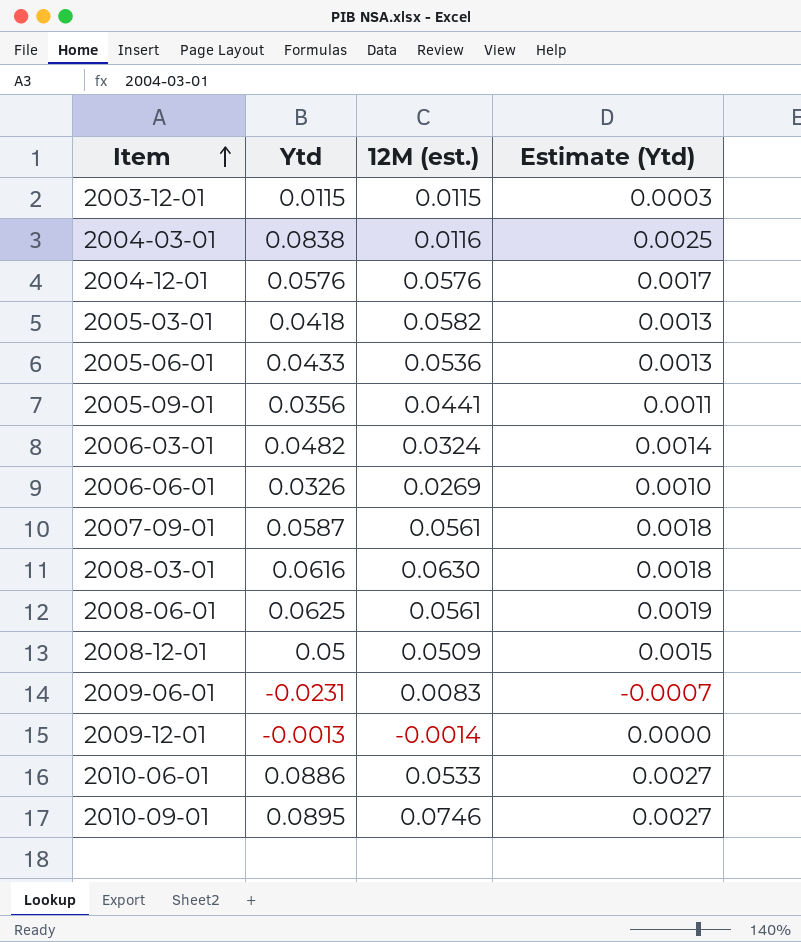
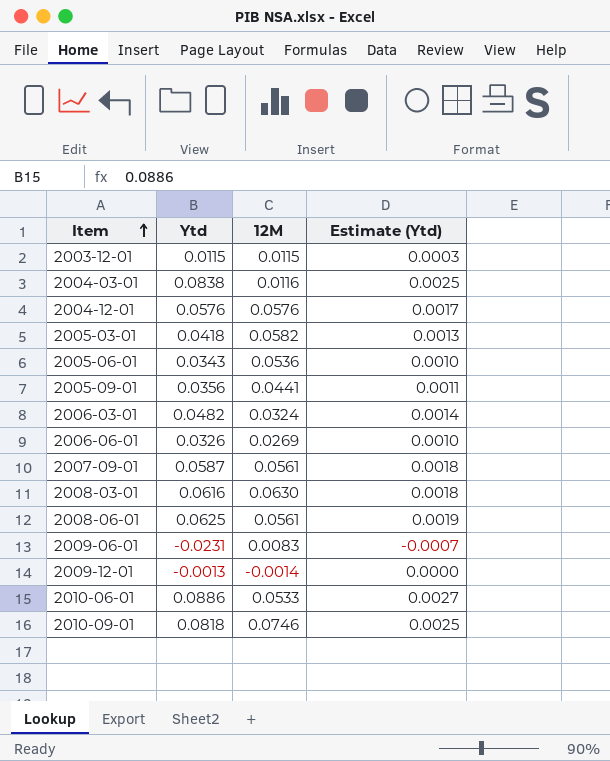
column name: 12M (est.) -> 12M
row 2008-12-01: 0.05 | 0.0509 | 0.0015 -> none
2005-06-01 | Ytd: 0.0433 -> 0.0343
2005-06-01 | Estimate (Ytd): 0.0013 -> 0.0010
2010-09-01 | Ytd: 0.0895 -> 0.0818
2010-09-01 | Estimate (Ytd): 0.0027 -> 0.0025

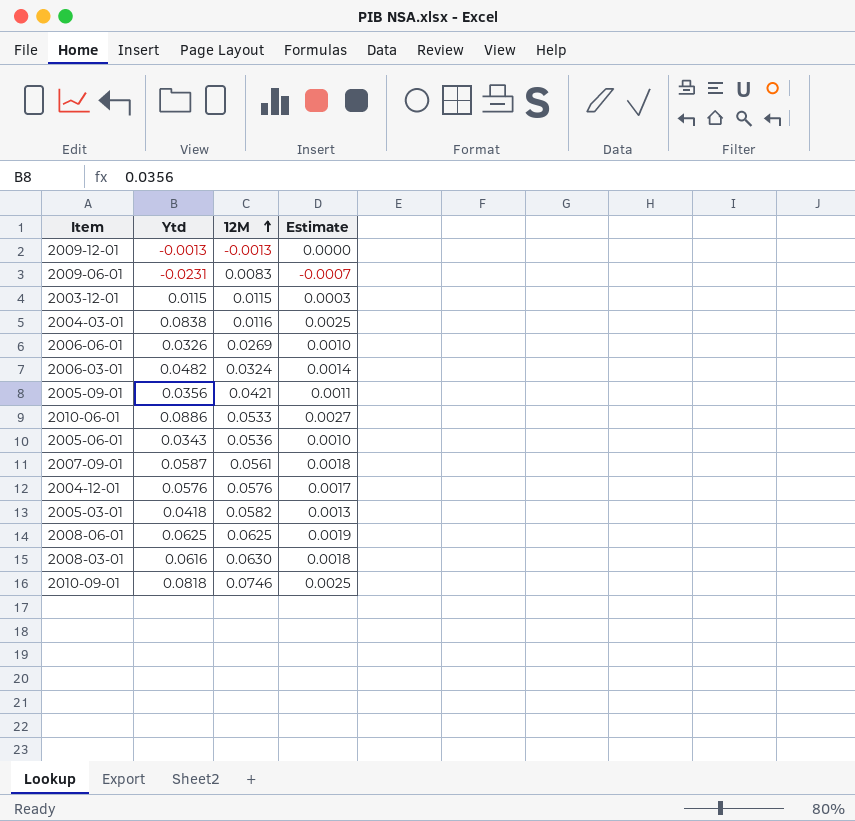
row order: Item ascending -> 12M ascending
column name: Estimate (Ytd) -> Estimate
2009-12-01 | 12M: -0.0014 -> -0.0013
2005-09-01 | 12M: 0.0441 -> 0.0421
2008-06-01 | 12M: 0.0561 -> 0.0625

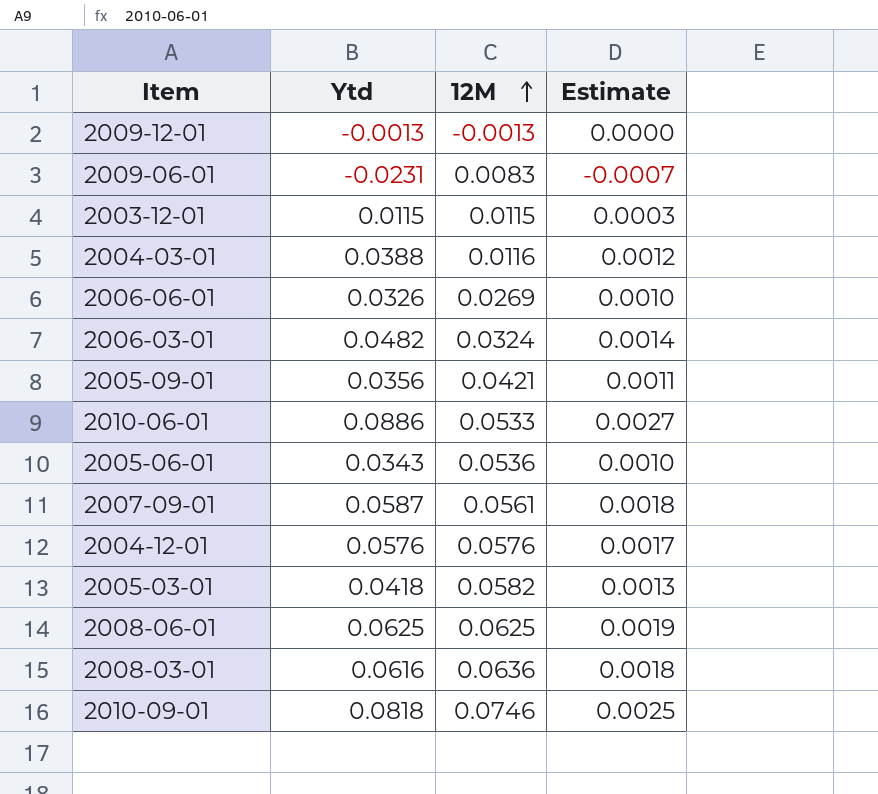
2004-03-01 | Ytd: 0.0838 -> 0.0388
2004-03-01 | Estimate: 0.0025 -> 0.0012
2008-03-01 | 12M: 0.0630 -> 0.0636

